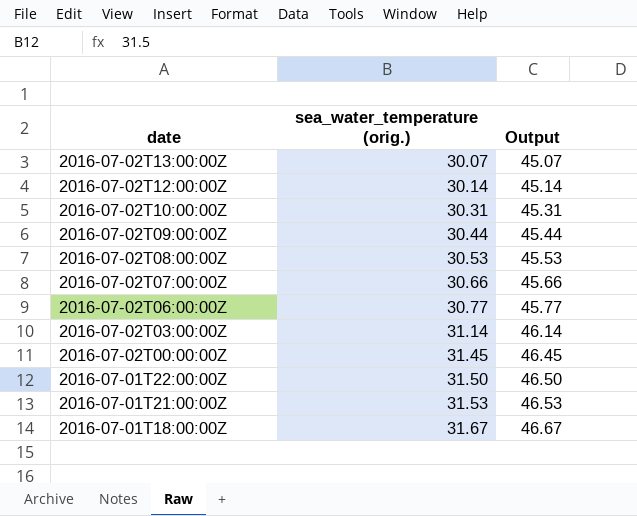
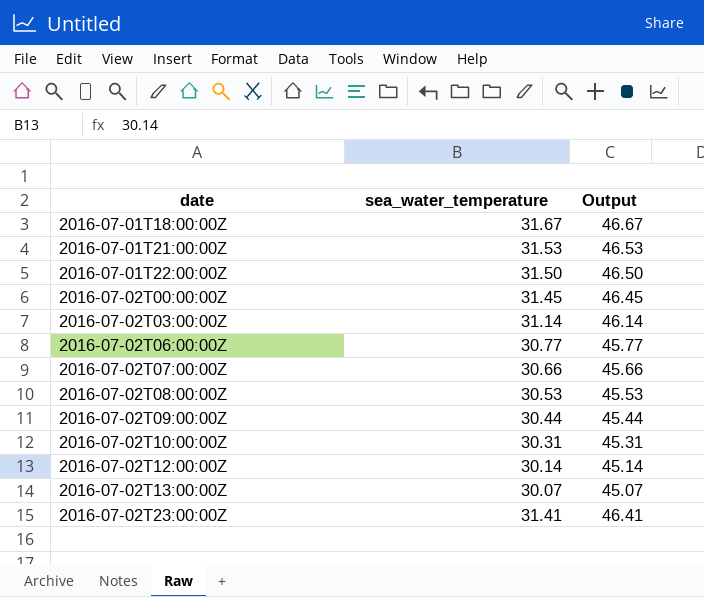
row order: date descending -> date ascending
column name: sea_water_temperature (orig.) -> sea_water_temperature
row 2016-07-02T23:00:00Z: none -> 31.41 | 46.41

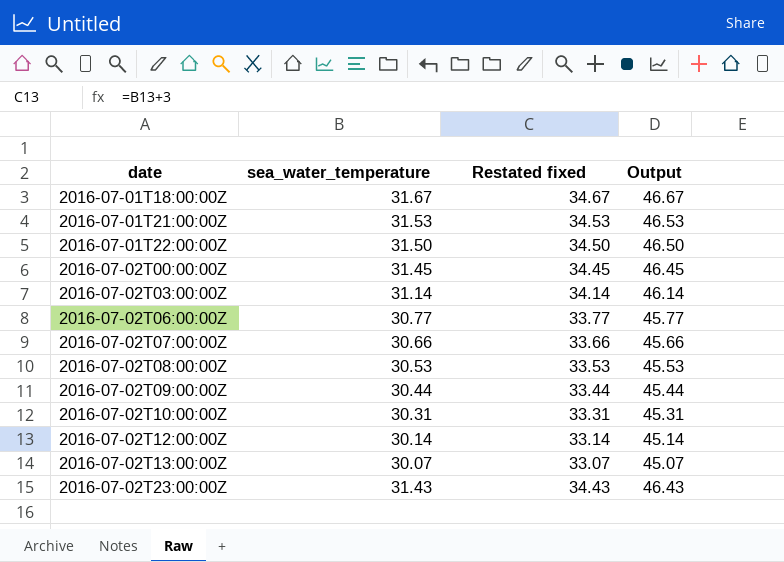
column Restated fixed | formula: none -> [sea_water_temperature] + 3
2016-07-02T23:00:00Z | sea_water_temperature: 31.41 -> 31.43
2016-07-02T23:00:00Z | Output: 46.41 -> 46.43

